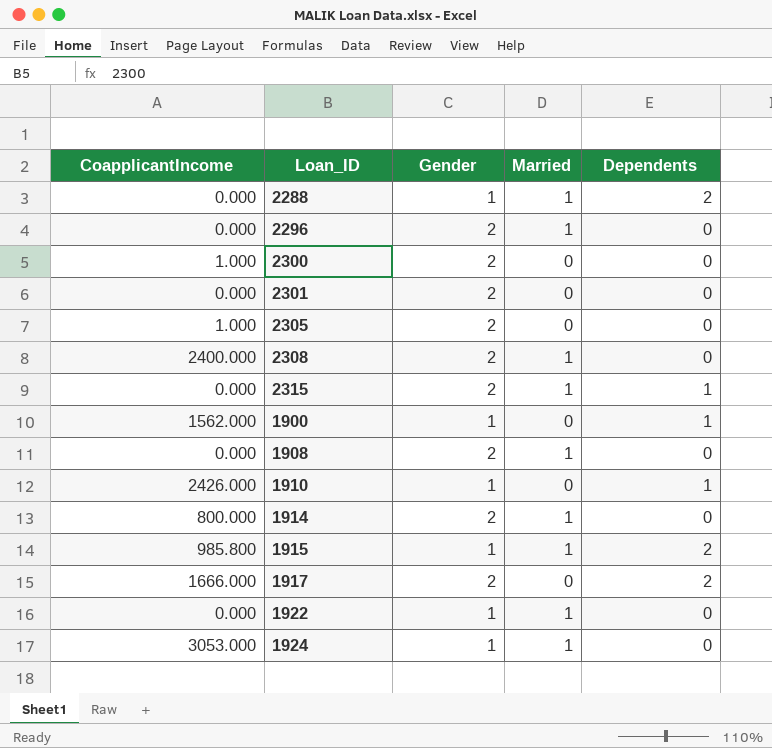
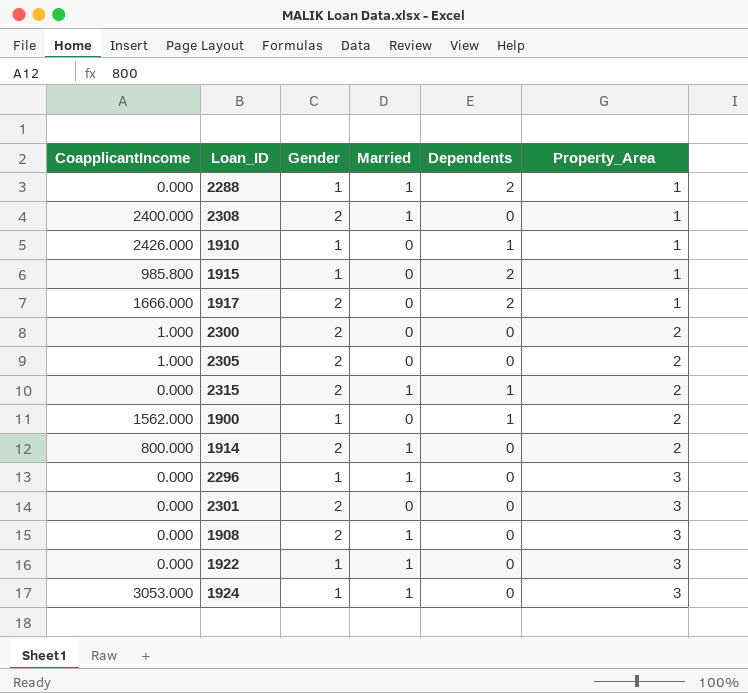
row order: none -> Property_Area ascending
column Property_Area | position: none -> 6
1915 | Married: 1 -> 0
2296 | Gender: 2 -> 1

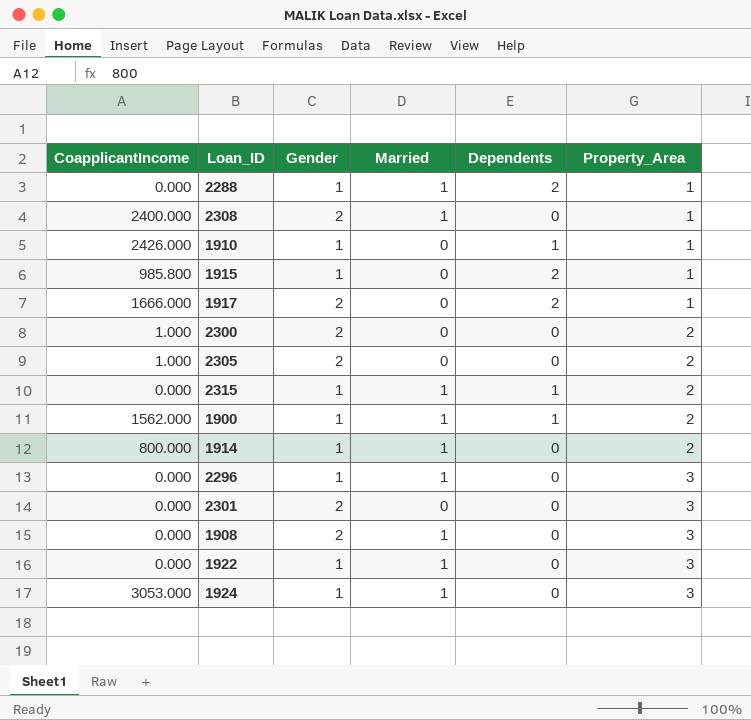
2315 | Gender: 2 -> 1
1900 | Married: 0 -> 1
1914 | Gender: 2 -> 1

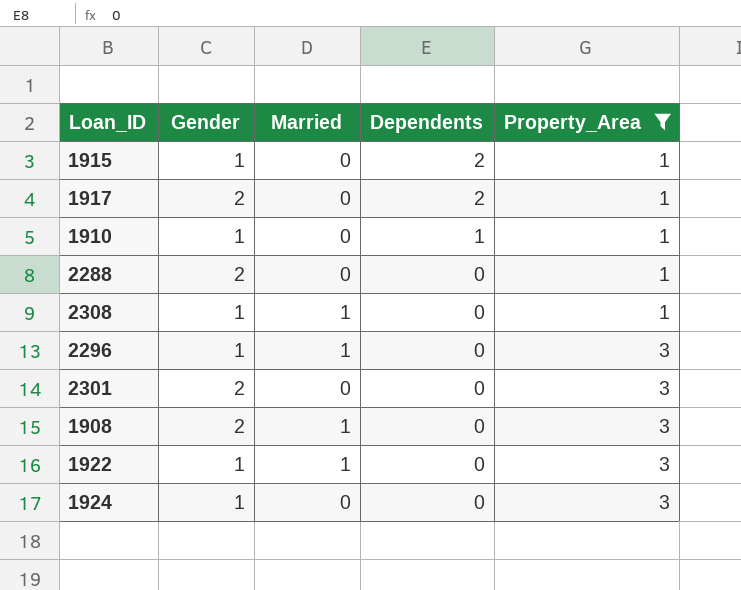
filter: none -> Property_Area != 2
row order: Property_Area ascending -> Dependents descending
column CoapplicantIncome | position: 1 -> none
2288 | Gender: 1 -> 2
2288 | Married: 1 -> 0
2288 | Dependents: 2 -> 0
2308 | Gender: 2 -> 1
1924 | Married: 1 -> 0

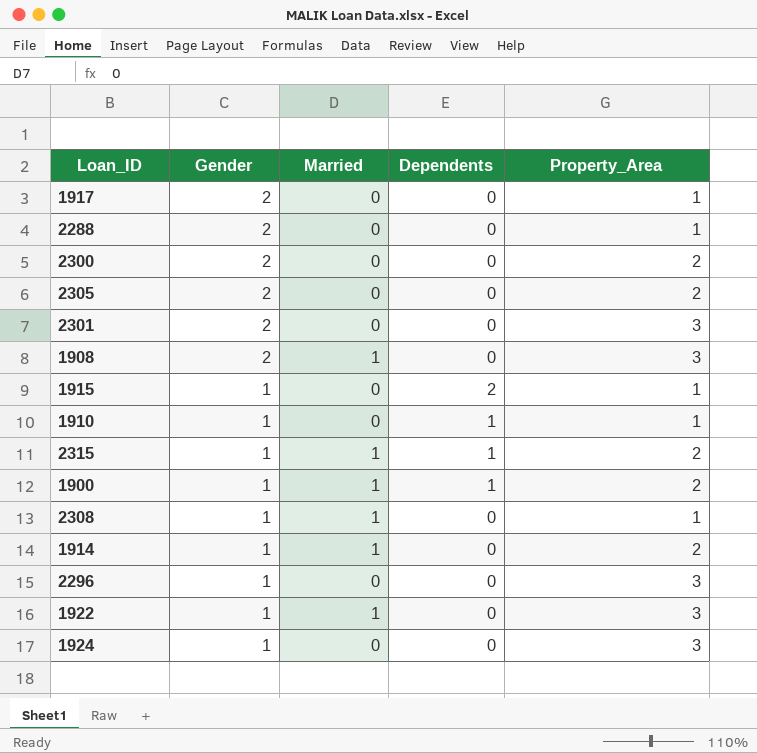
filter: Property_Area != 2 -> none
row order: Dependents descending -> Gender descending
1917 | Dependents: 2 -> 0
2296 | Married: 1 -> 0

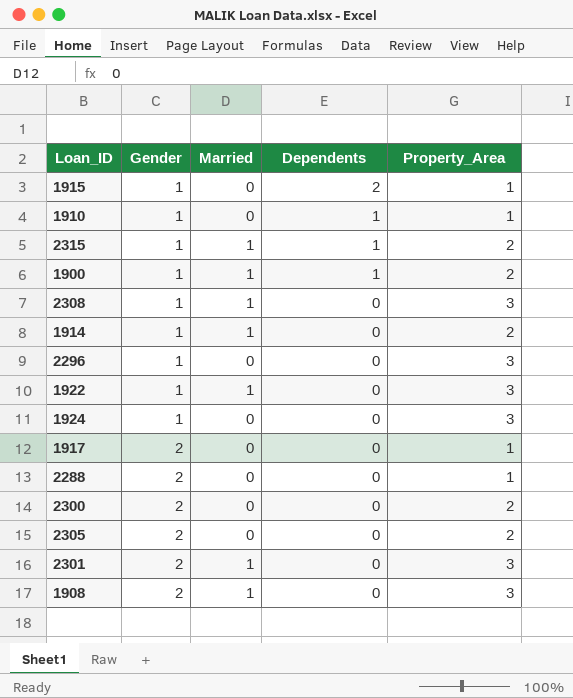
row order: Gender descending -> Gender ascending
2308 | Property_Area: 1 -> 3
2301 | Married: 0 -> 1

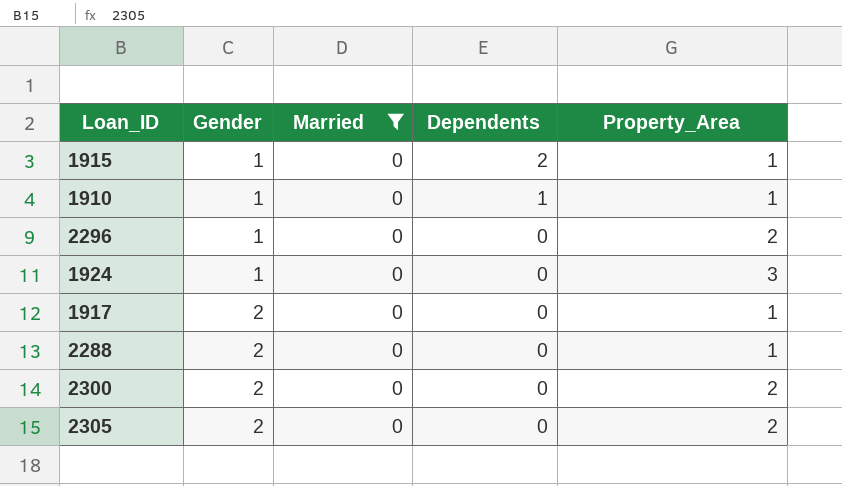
filter: none -> Married = 0
2296 | Property_Area: 3 -> 2

